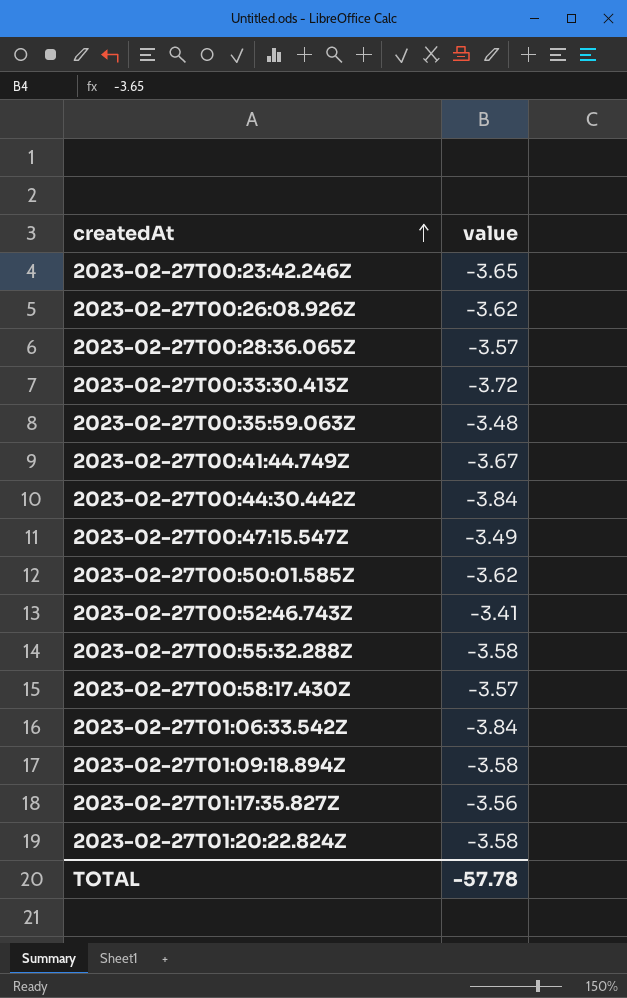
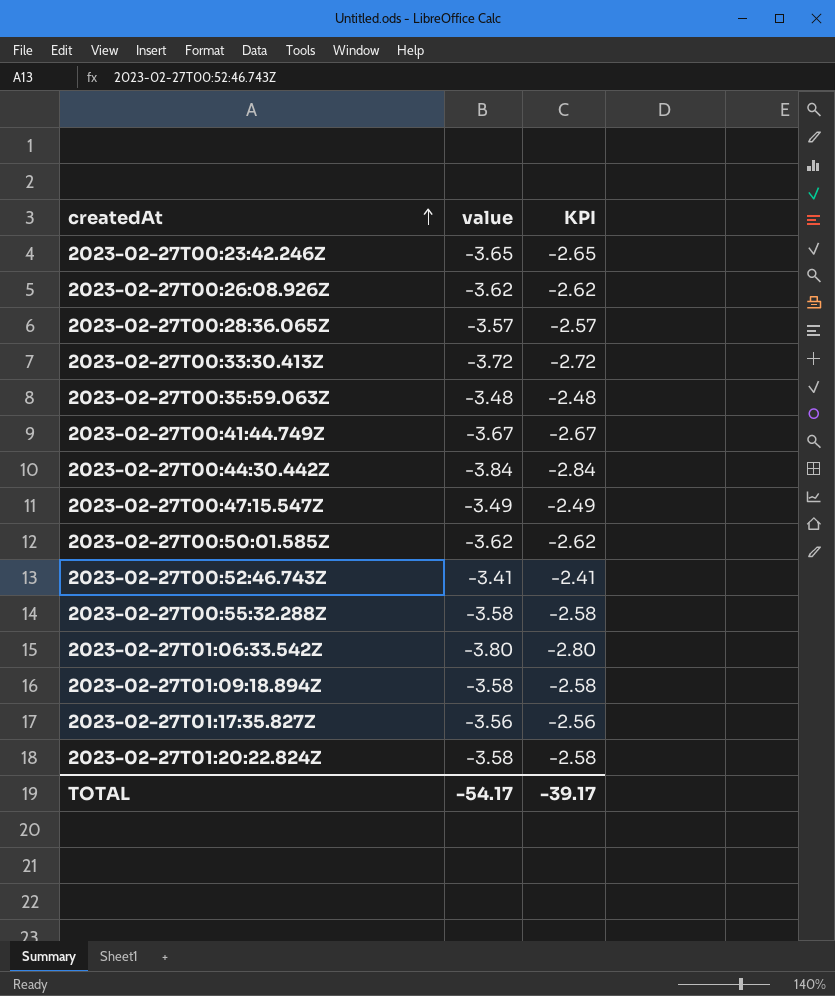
column KPI | formula: none -> [value] + 1
row 2023-02-27T00:58:17.430Z: -3.57 -> none
2023-02-27T01:06:33.542Z | value: -3.84 -> -3.80
TOTAL | value: -57.78 -> -54.17

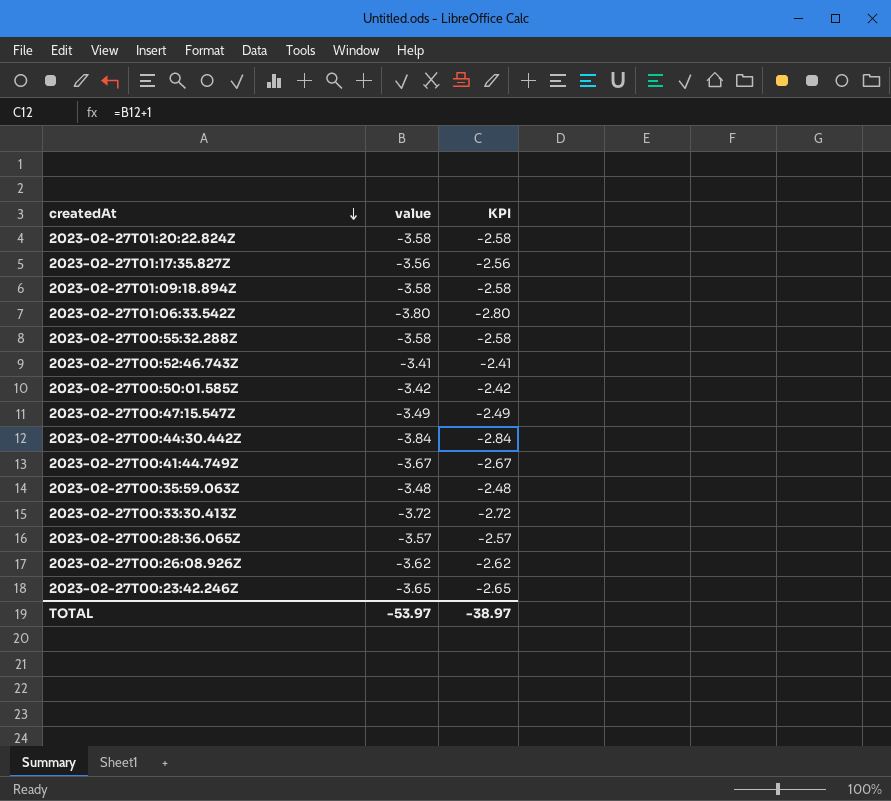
row order: createdAt ascending -> createdAt descending
2023-02-27T00:50:01.585Z | value: -3.62 -> -3.42
2023-02-27T00:50:01.585Z | KPI: -2.62 -> -2.42
TOTAL | value: -54.17 -> -53.97
TOTAL | KPI: -39.17 -> -38.97

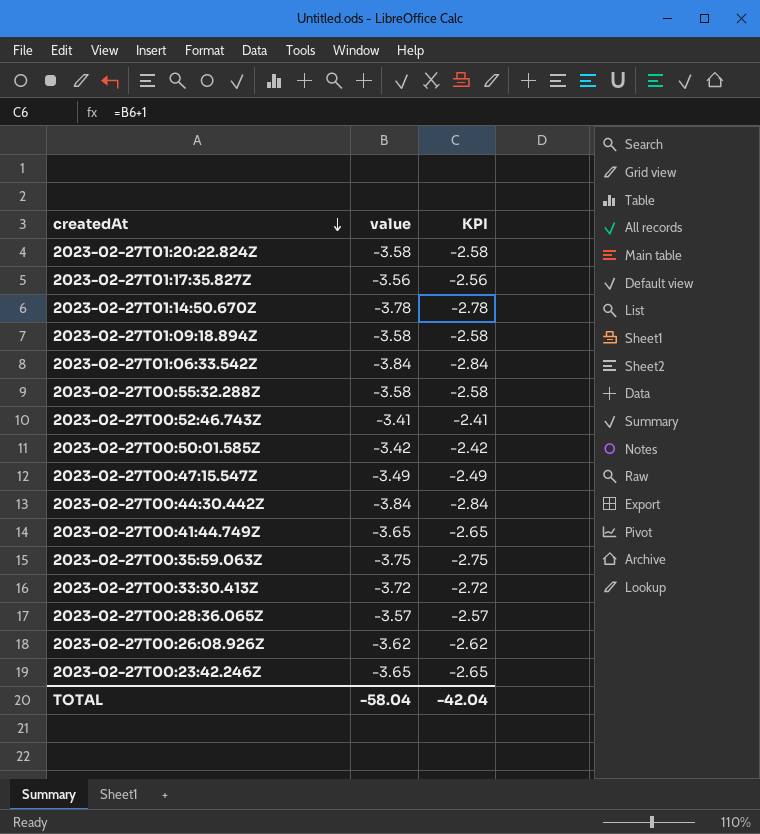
row 2023-02-27T01:14:50.670Z: none -> -3.78 | -2.78
2023-02-27T01:06:33.542Z | value: -3.80 -> -3.84
2023-02-27T01:06:33.542Z | KPI: -2.80 -> -2.84
2023-02-27T00:41:44.749Z | value: -3.67 -> -3.65
2023-02-27T00:41:44.749Z | KPI: -2.67 -> -2.65
2023-02-27T00:35:59.063Z | value: -3.48 -> -3.75
2023-02-27T00:35:59.063Z | KPI: -2.48 -> -2.75
TOTAL | value: -53.97 -> -58.04
TOTAL | KPI: -38.97 -> -42.04

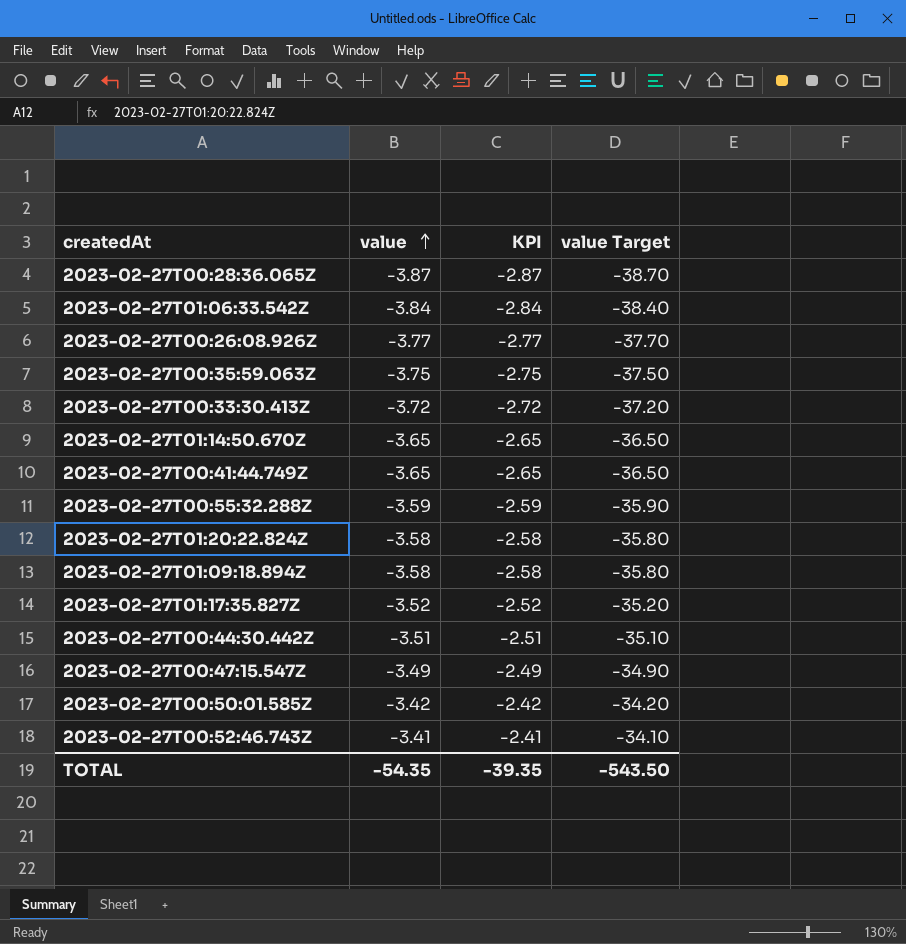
row order: createdAt descending -> value ascending
column value Target | formula: none -> [value] * 10
row 2023-02-27T00:23:42.246Z: -3.65 | -2.65 -> none
2023-02-27T00:28:36.065Z | value: -3.57 -> -3.87
2023-02-27T00:28:36.065Z | KPI: -2.57 -> -2.87
2023-02-27T00:26:08.926Z | value: -3.62 -> -3.77
2023-02-27T00:26:08.926Z | KPI: -2.62 -> -2.77
2023-02-27T01:14:50.670Z | value: -3.78 -> -3.65
2023-02-27T01:14:50.670Z | KPI: -2.78 -> -2.65
2023-02-27T00:55:32.288Z | value: -3.58 -> -3.59
2023-02-27T00:55:32.288Z | KPI: -2.58 -> -2.59
2023-02-27T01:17:35.827Z | value: -3.56 -> -3.52
2023-02-27T01:17:35.827Z | KPI: -2.56 -> -2.52
2023-02-27T00:44:30.442Z | value: -3.84 -> -3.51
2023-02-27T00:44:30.442Z | KPI: -2.84 -> -2.51
TOTAL | value: -58.04 -> -54.35
TOTAL | KPI: -42.04 -> -39.35

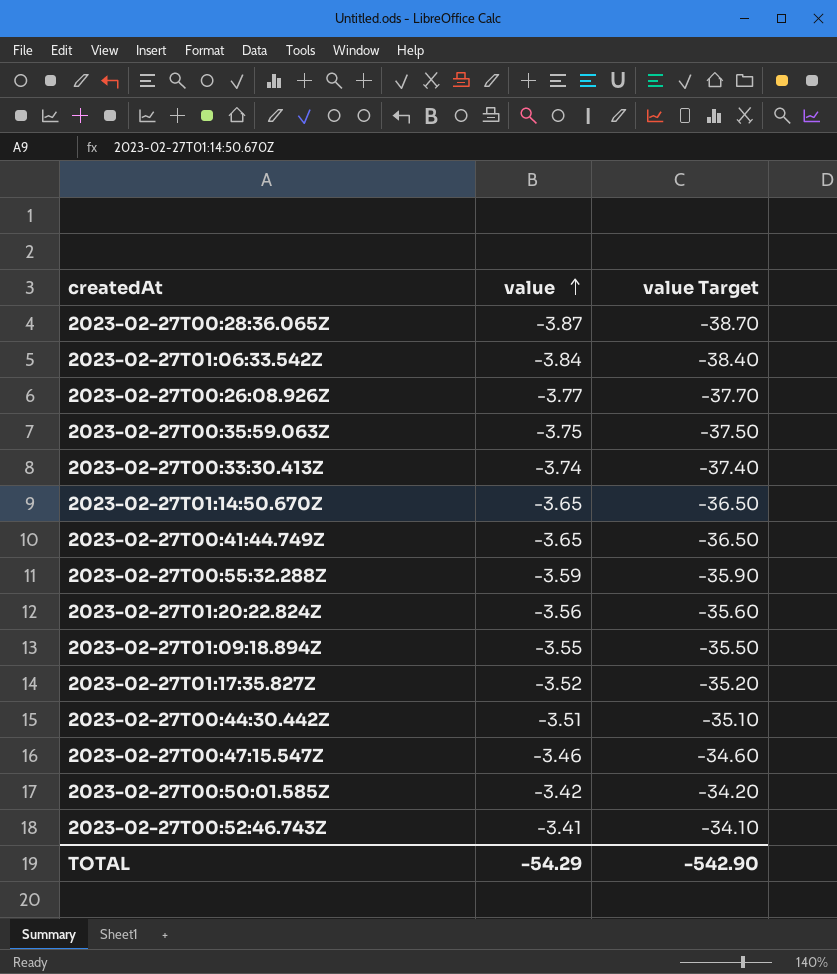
column KPI | formula: [value] + 1 -> none
2023-02-27T00:33:30.413Z | value: -3.72 -> -3.74
2023-02-27T00:33:30.413Z | value Target: -37.20 -> -37.40
2023-02-27T01:20:22.824Z | value: -3.58 -> -3.56
2023-02-27T01:20:22.824Z | value Target: -35.80 -> -35.60
2023-02-27T01:09:18.894Z | value: -3.58 -> -3.55
2023-02-27T01:09:18.894Z | value Target: -35.80 -> -35.50
2023-02-27T00:47:15.547Z | value: -3.49 -> -3.46
2023-02-27T00:47:15.547Z | value Target: -34.90 -> -34.60
TOTAL | value: -54.35 -> -54.29
TOTAL | value Target: -543.50 -> -542.90

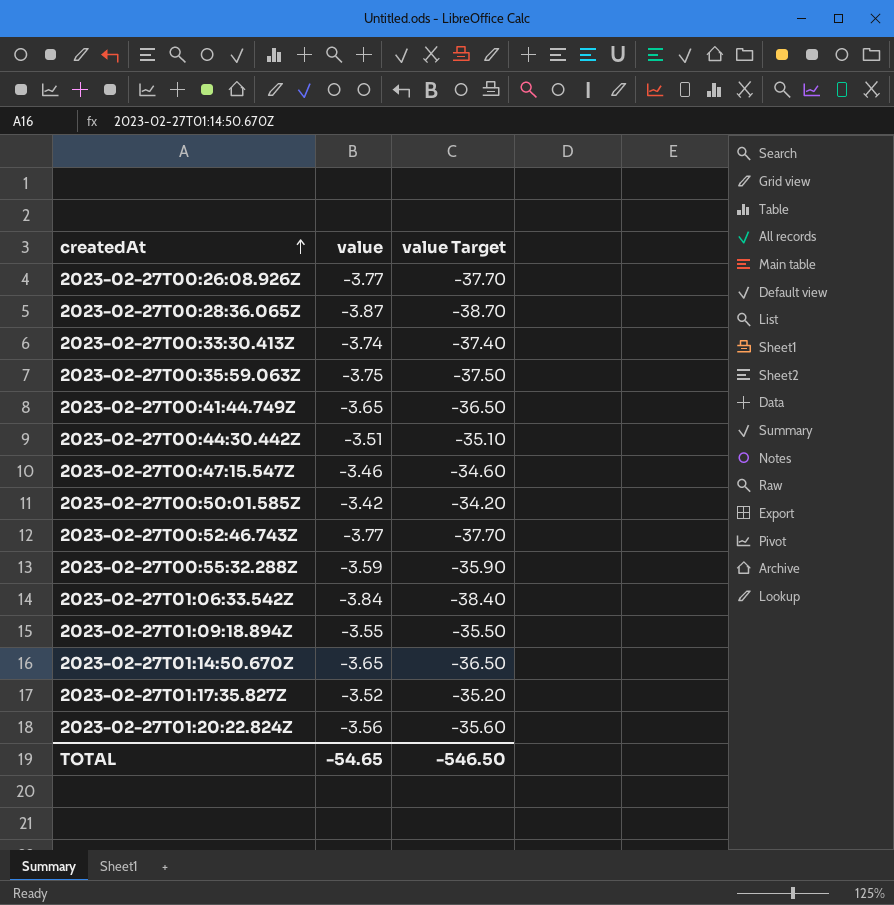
row order: value ascending -> createdAt ascending
2023-02-27T00:52:46.743Z | value: -3.41 -> -3.77
2023-02-27T00:52:46.743Z | value Target: -34.10 -> -37.70
TOTAL | value: -54.29 -> -54.65
TOTAL | value Target: -542.90 -> -546.50

